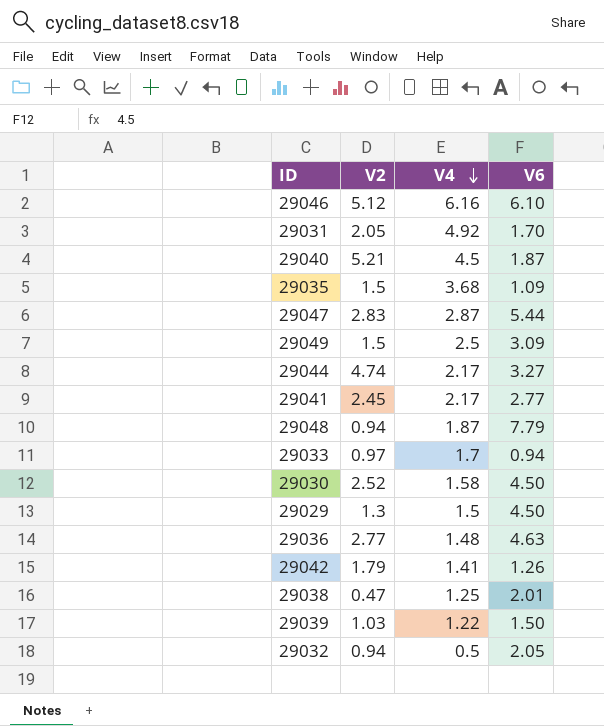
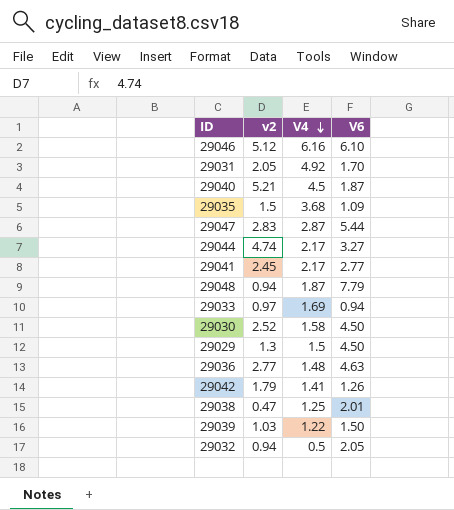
column name: V2 -> v2
row 29049: 1.5 | 2.5 | 3.09 -> none
29033 | V4: 1.7 -> 1.69

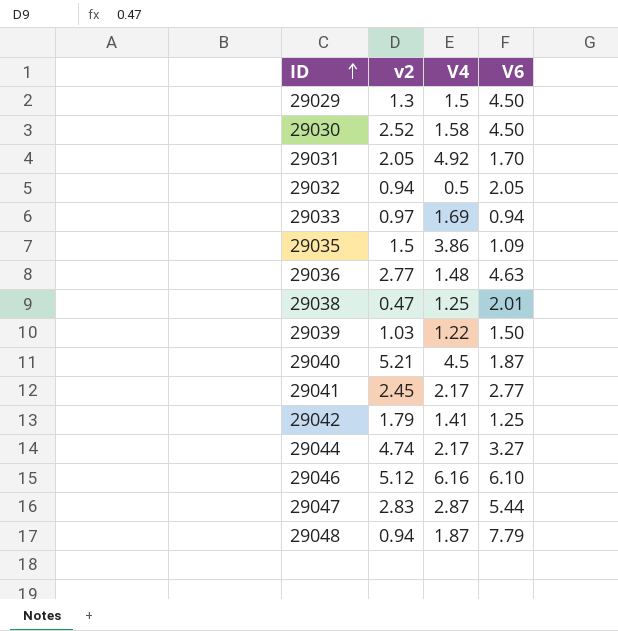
row order: V4 descending -> ID ascending
29035 | V4: 3.68 -> 3.86
29042 | V6: 1.26 -> 1.25

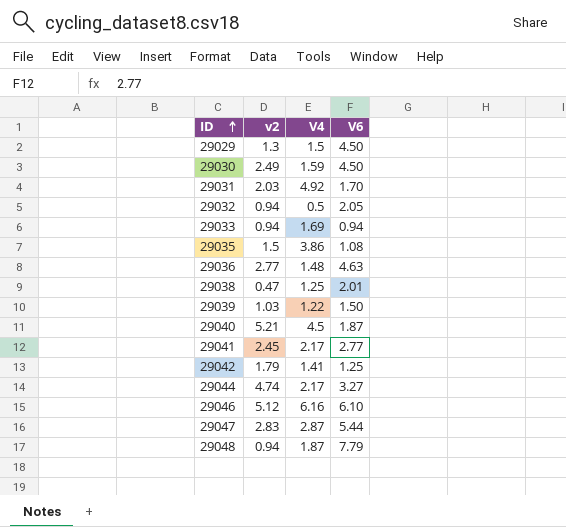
29030 | v2: 2.52 -> 2.49
29030 | V4: 1.58 -> 1.59
29031 | v2: 2.05 -> 2.03
29033 | v2: 0.97 -> 0.94
29035 | V6: 1.09 -> 1.08

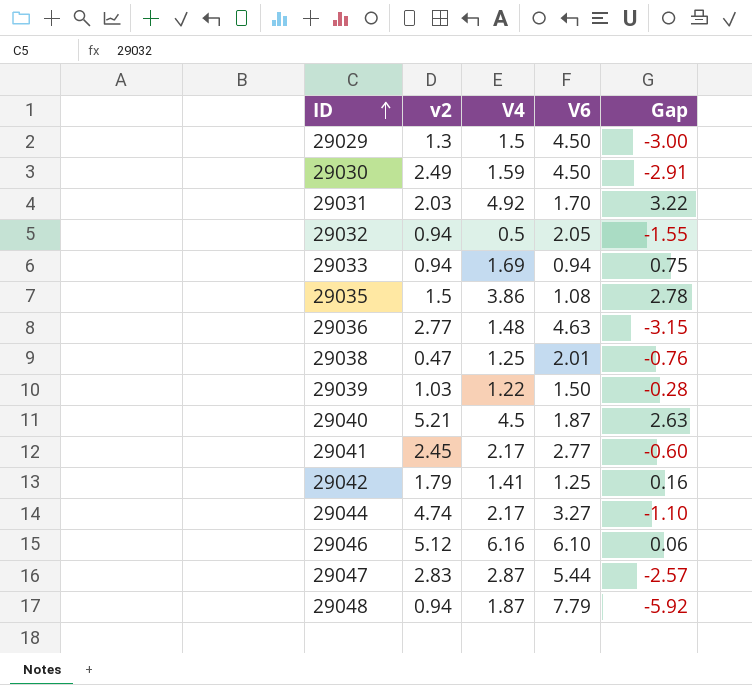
column Gap | formula: none -> [V4] - [V6]

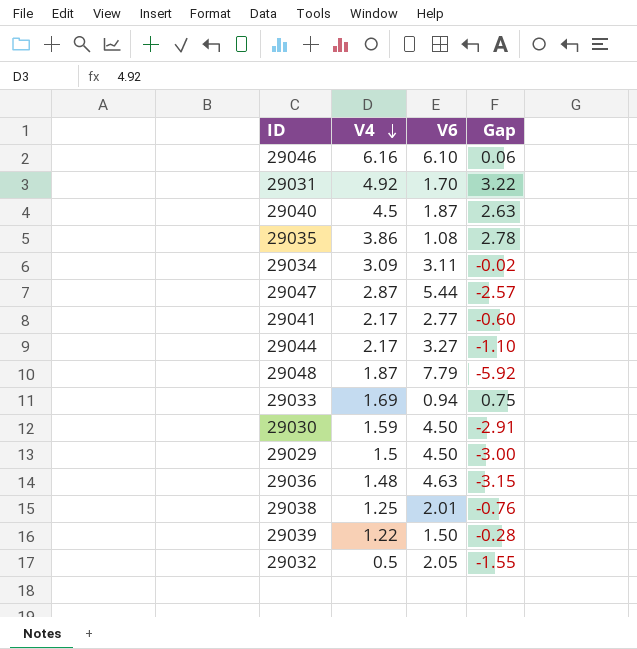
row order: ID ascending -> V4 descending
column v2 | position: 2 -> none
row 29042: 1.79 | 1.41 | 1.25 | 0.16 -> none
row 29034: none -> 3.09 | 3.11 | -0.02

